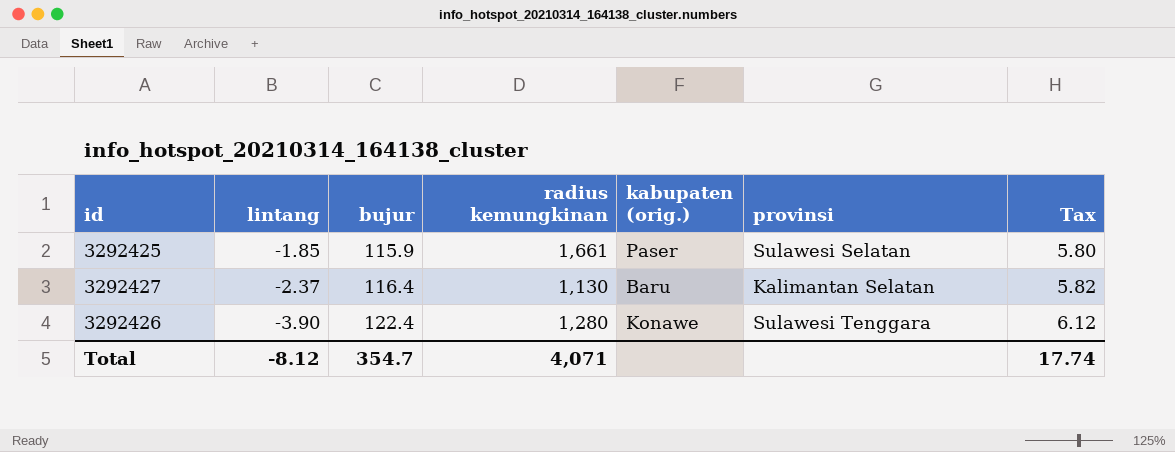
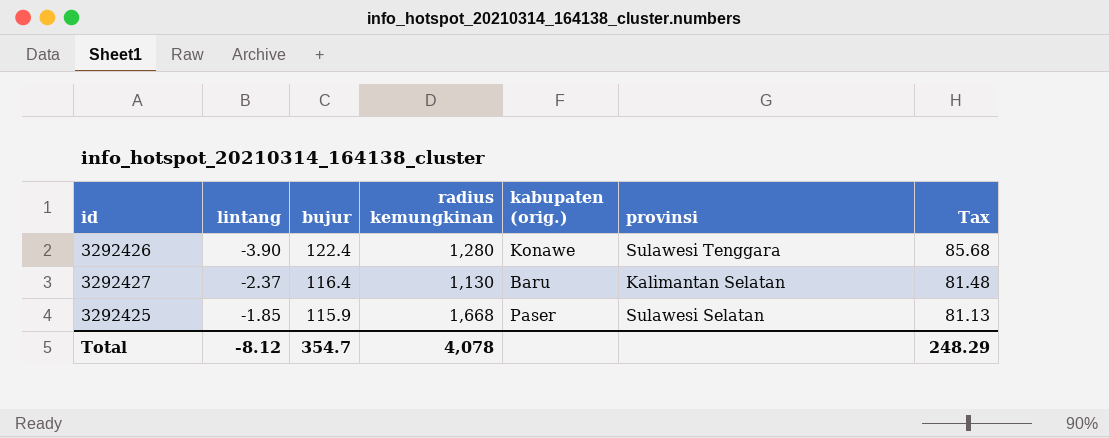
row order: lintang descending -> lintang ascending
column Tax | formula: [bujur] * 0.05 -> [bujur] * 0.7
3292425 | radius kemungkinan: 1,661 -> 1,668
Total | radius kemungkinan: 4,071 -> 4,078
Total | Tax: 17.74 -> 248.29

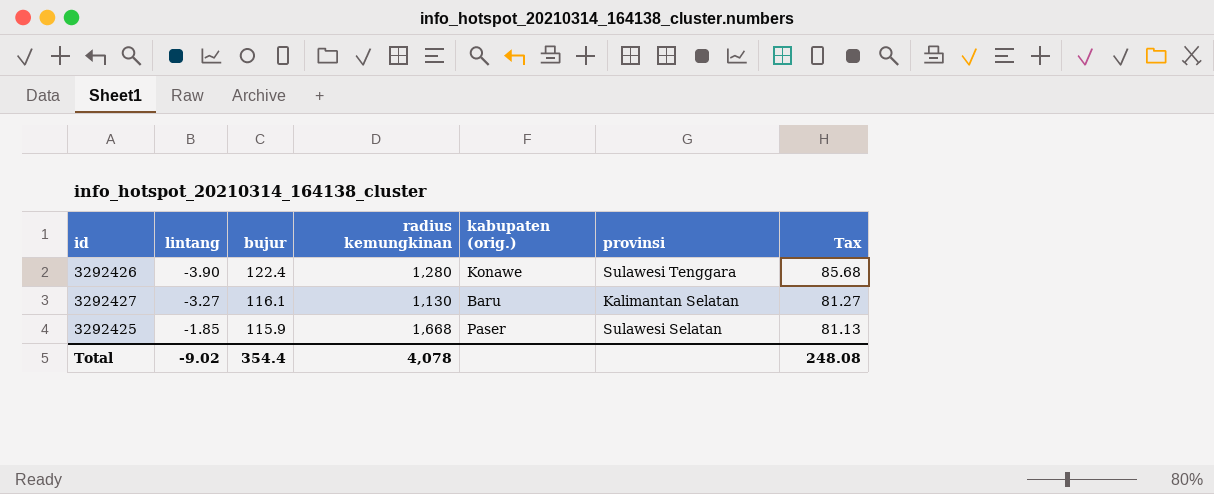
3292427 | lintang: -2.37 -> -3.27
3292427 | bujur: 116.4 -> 116.1
3292427 | Tax: 81.48 -> 81.27
Total | lintang: -8.12 -> -9.02
Total | bujur: 354.7 -> 354.4
Total | Tax: 248.29 -> 248.08

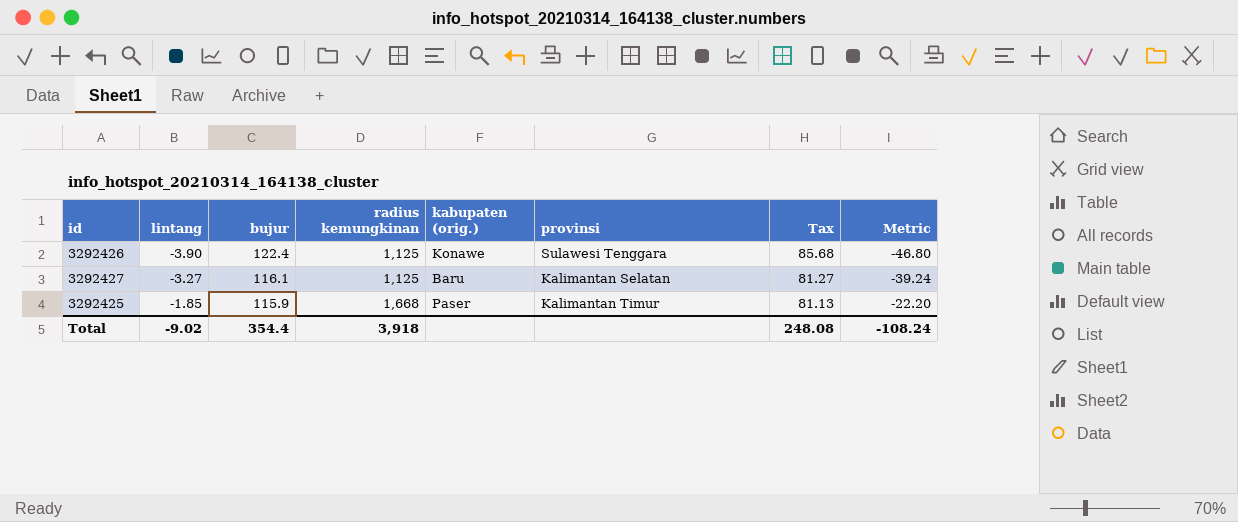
column Metric | formula: none -> [lintang] * 12
3292426 | radius kemungkinan: 1,280 -> 1,125
3292427 | radius kemungkinan: 1,130 -> 1,125
3292425 | provinsi: Sulawesi Selatan -> Kalimantan Timur
Total | radius kemungkinan: 4,078 -> 3,918

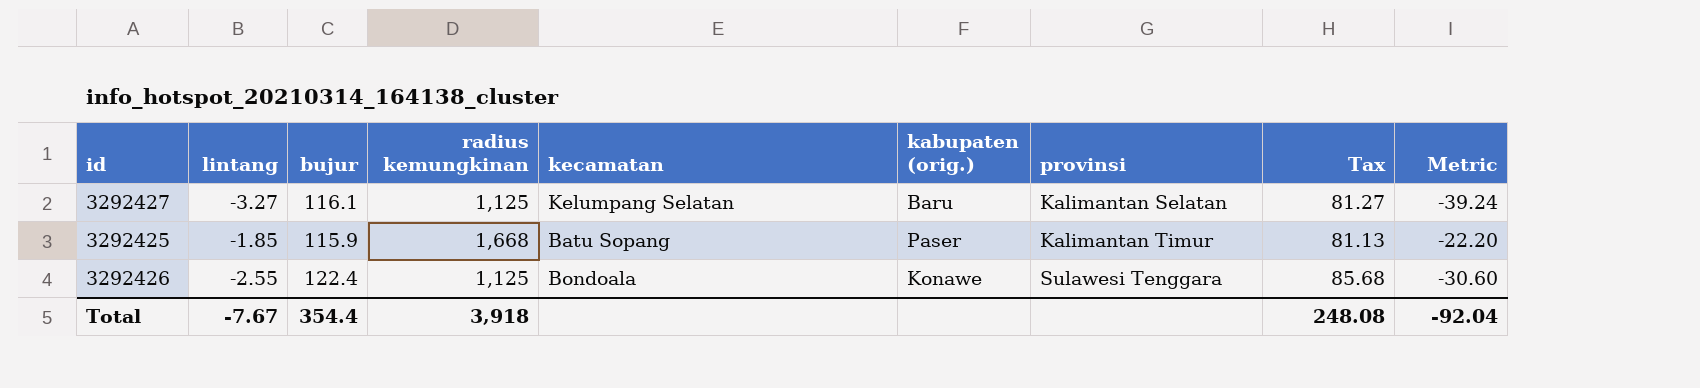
row order: lintang ascending -> provinsi ascending
column kecamatan | position: none -> 5
3292426 | lintang: -3.90 -> -2.55
3292426 | Metric: -46.80 -> -30.60
Total | lintang: -9.02 -> -7.67
Total | Metric: -108.24 -> -92.04

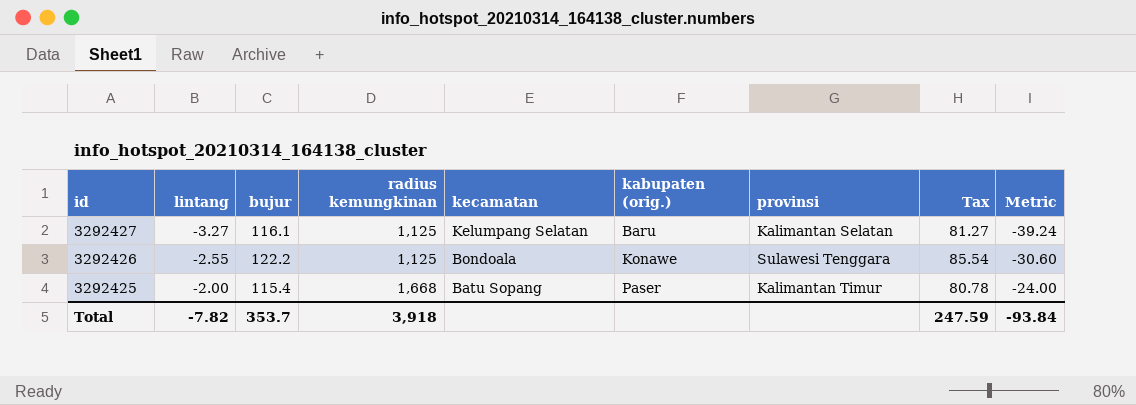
row order: provinsi ascending -> id descending
3292426 | bujur: 122.4 -> 122.2
3292426 | Tax: 85.68 -> 85.54
3292425 | lintang: -1.85 -> -2.00
3292425 | bujur: 115.9 -> 115.4
3292425 | Tax: 81.13 -> 80.78
3292425 | Metric: -22.20 -> -24.00
Total | lintang: -7.67 -> -7.82
Total | bujur: 354.4 -> 353.7
Total | Tax: 248.08 -> 247.59
Total | Metric: -92.04 -> -93.84

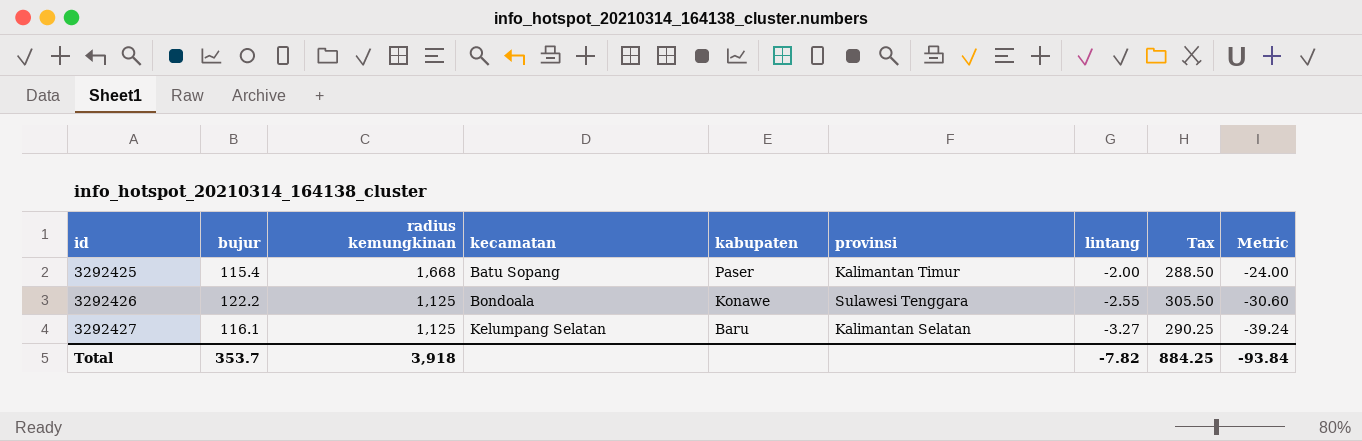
row order: id descending -> id ascending
column name: kabupaten (orig.) -> kabupaten
column lintang | position: 2 -> 7
column Tax | formula: [bujur] * 0.7 -> [bujur] * 2.5
Total | Tax: 247.59 -> 884.25

